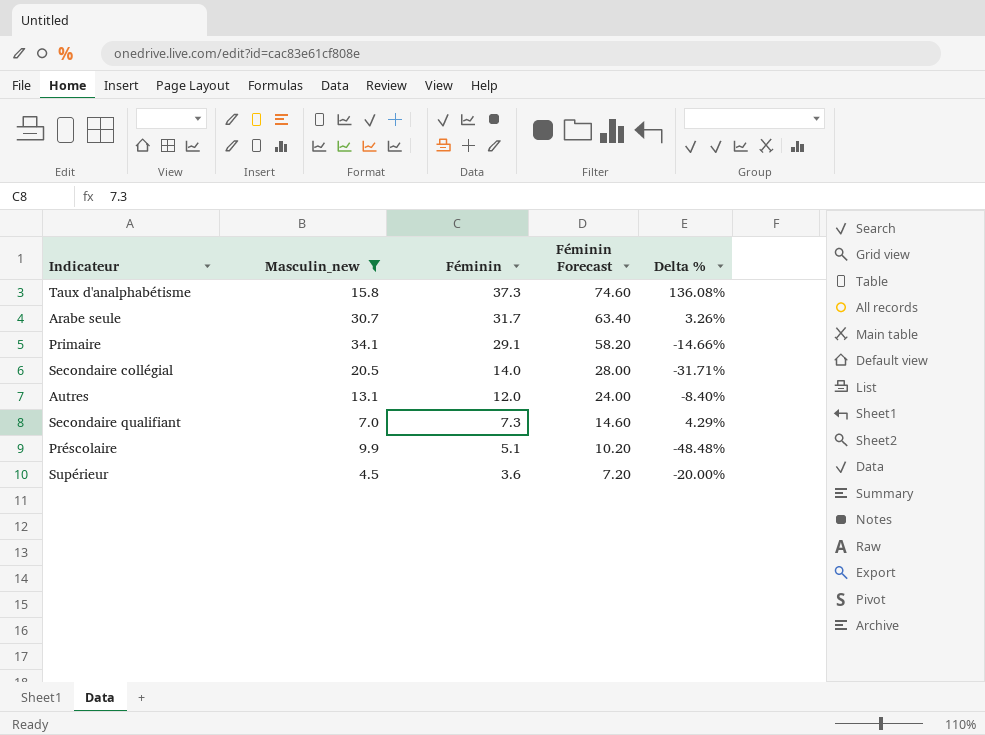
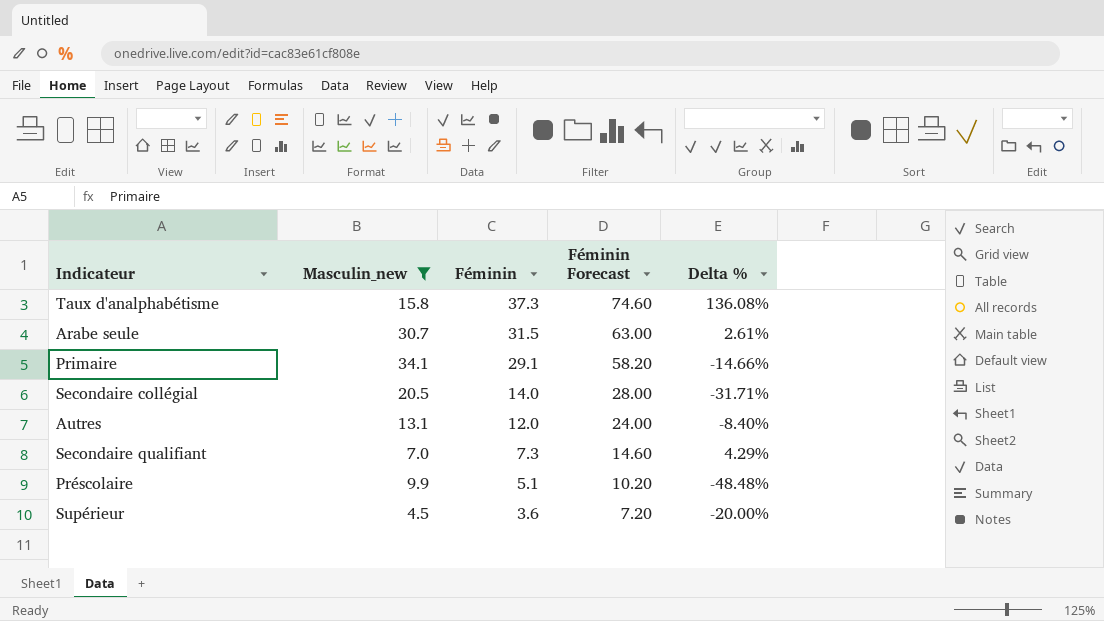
Arabe seule | Féminin: 31.7 -> 31.5
Arabe seule | Féminin Forecast: 63.40 -> 63.00
Arabe seule | Delta %: 3.26% -> 2.61%

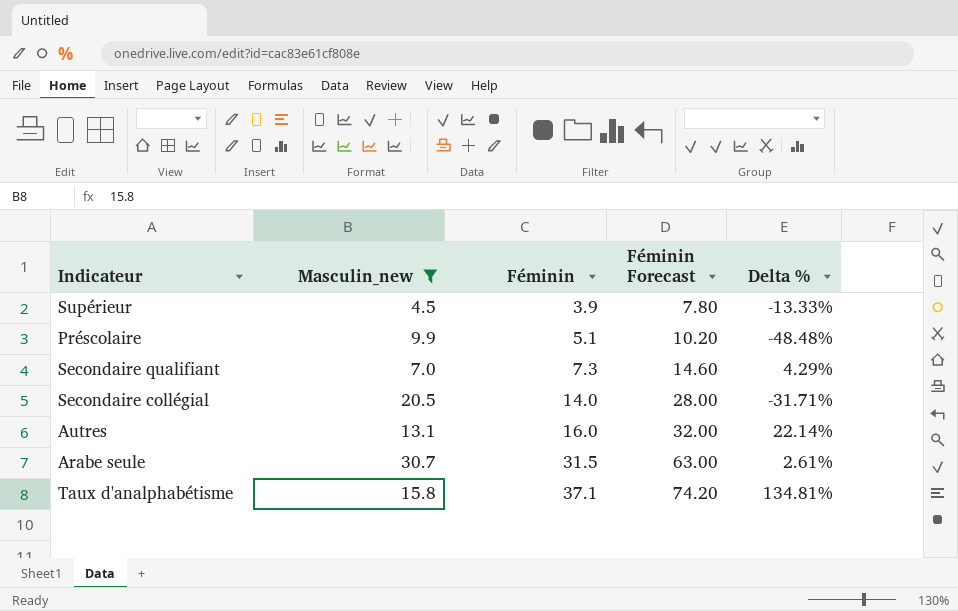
row order: Féminin descending -> Féminin ascending
row Primaire: 34.1 | 29.1 | 58.20 | -14.66% -> none
Supérieur | Féminin: 3.6 -> 3.9
Supérieur | Féminin Forecast: 7.20 -> 7.80
Supérieur | Delta %: -20.00% -> -13.33%
Autres | Féminin: 12.0 -> 16.0
Autres | Féminin Forecast: 24.00 -> 32.00
Autres | Delta %: -8.40% -> 22.14%
Taux d'analphabétisme | Féminin: 37.3 -> 37.1
Taux d'analphabétisme | Féminin Forecast: 74.60 -> 74.20
Taux d'analphabétisme | Delta %: 136.08% -> 134.81%

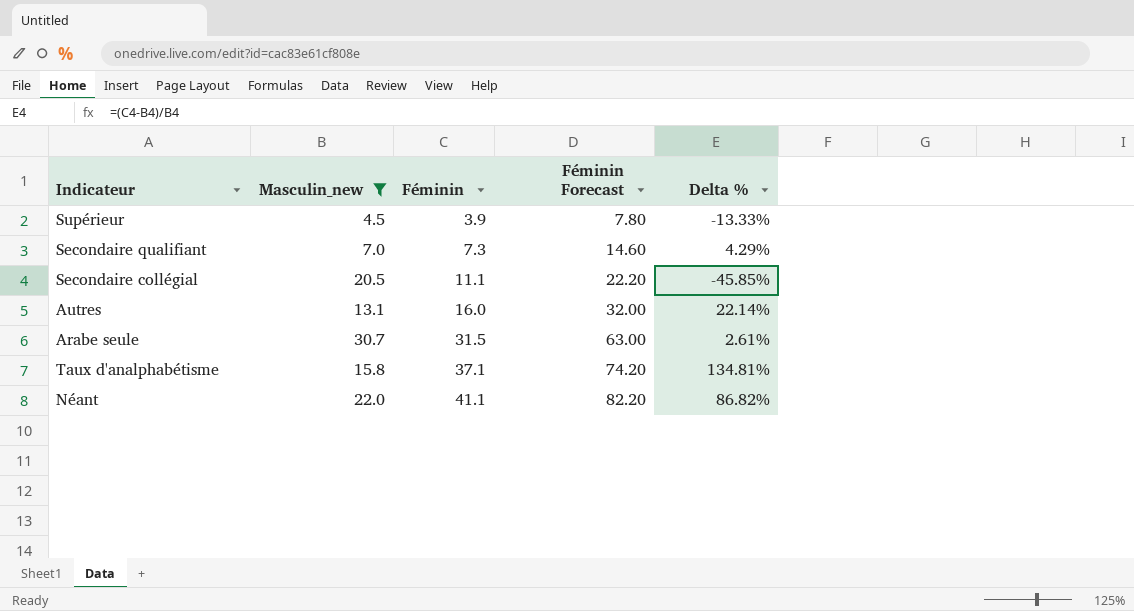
row Préscolaire: 9.9 | 5.1 | 10.20 | -48.48% -> none
Secondaire collégial | Féminin: 14.0 -> 11.1
Secondaire collégial | Féminin Forecast: 28.00 -> 22.20
Secondaire collégial | Delta %: -31.71% -> -45.85%
row Néant: none -> 22.0 | 41.1 | 82.20 | 86.82%

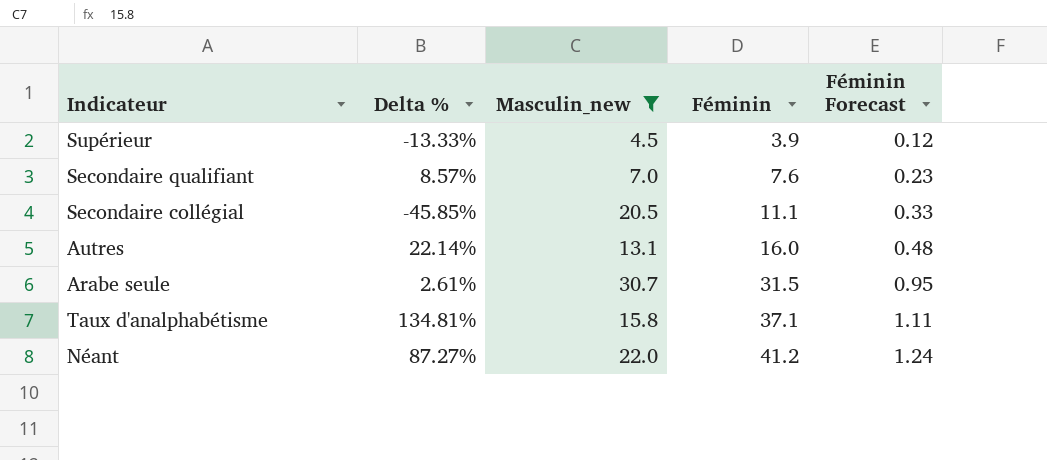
column Delta % | position: 5 -> 2
column Féminin Forecast | formula: [Féminin] * 2 -> [Féminin] * 0.03
Secondaire qualifiant | Delta %: 4.29% -> 8.57%
Secondaire qualifiant | Féminin: 7.3 -> 7.6
Néant | Delta %: 86.82% -> 87.27%
Néant | Féminin: 41.1 -> 41.2

